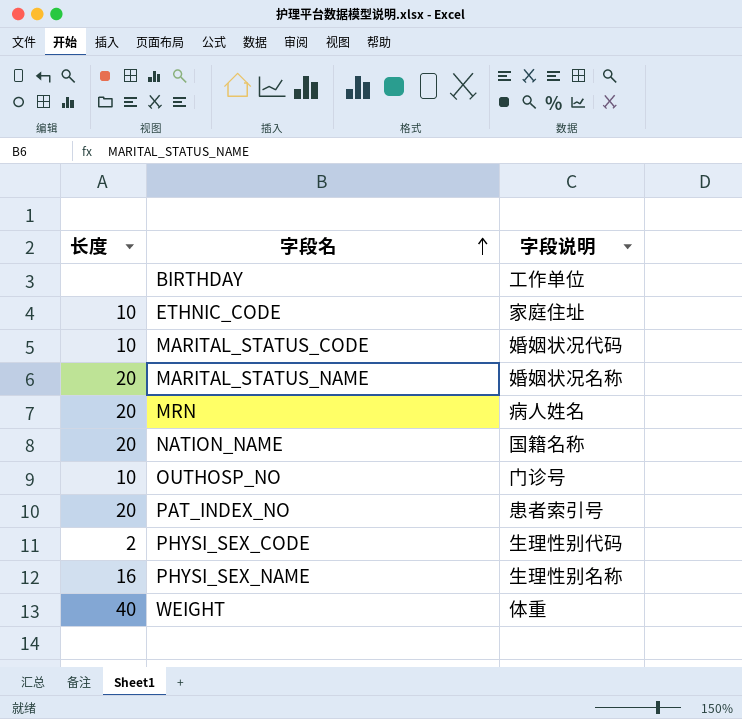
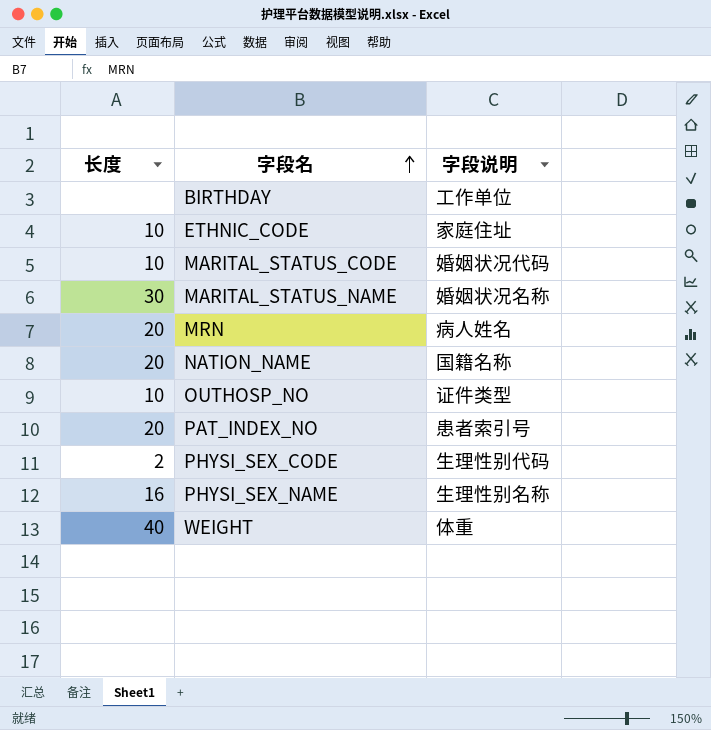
MARITAL_STATUS_NAME | 长度: 20 -> 30
OUTHOSP_NO | 字段说明: 门诊号 -> 证件类型

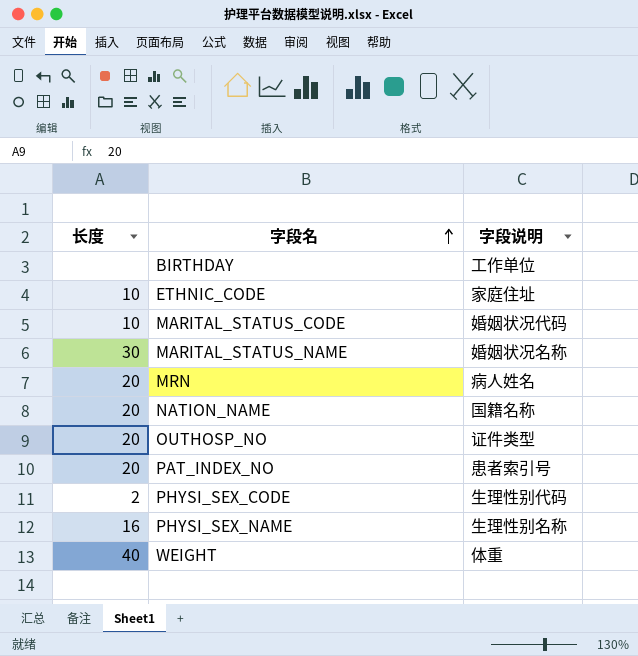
OUTHOSP_NO | 长度: 10 -> 20

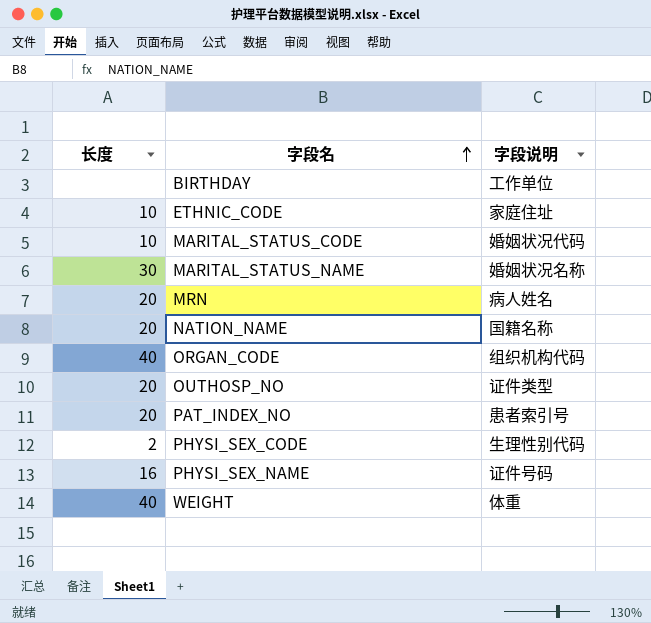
row ORGAN_CODE: none -> 40 | 组织机构代码
PHYSI_SEX_NAME | 字段说明: 生理性别名称 -> 证件号码

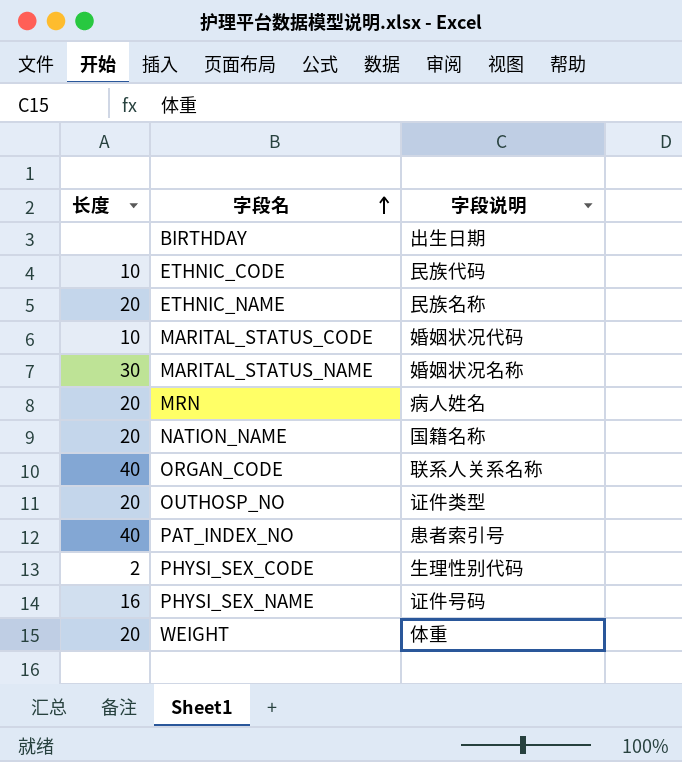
BIRTHDAY | 字段说明: 工作单位 -> 出生日期
ETHNIC_CODE | 字段说明: 家庭住址 -> 民族代码
row ETHNIC_NAME: none -> 20 | 民族名称
ORGAN_CODE | 字段说明: 组织机构代码 -> 联系人关系名称
PAT_INDEX_NO | 长度: 20 -> 40
WEIGHT | 长度: 40 -> 20

